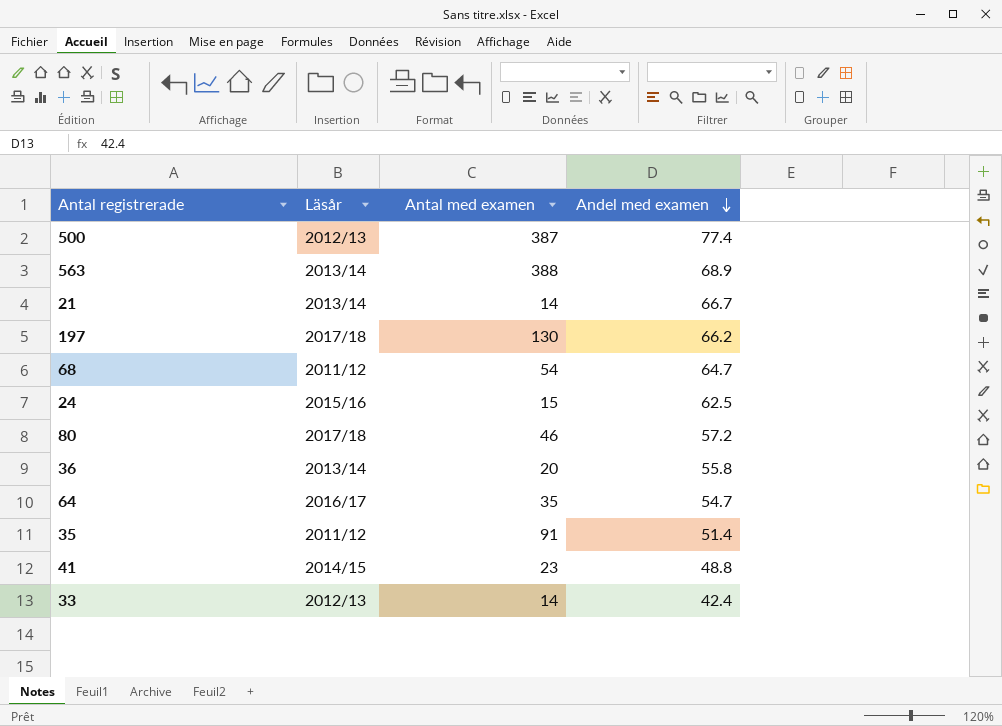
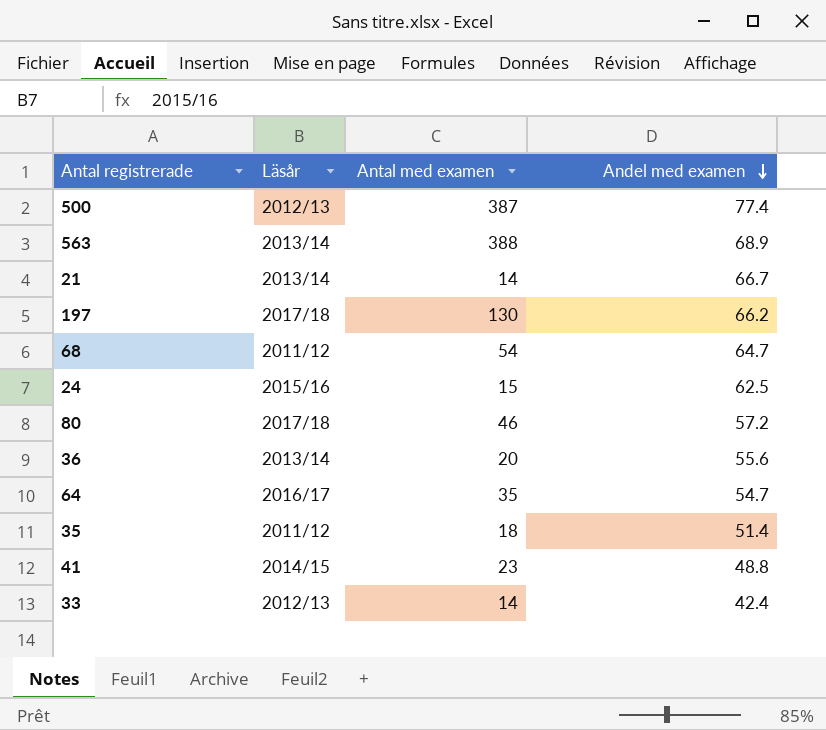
36 | Andel med examen: 55.8 -> 55.6
35 | Antal med examen: 91 -> 18

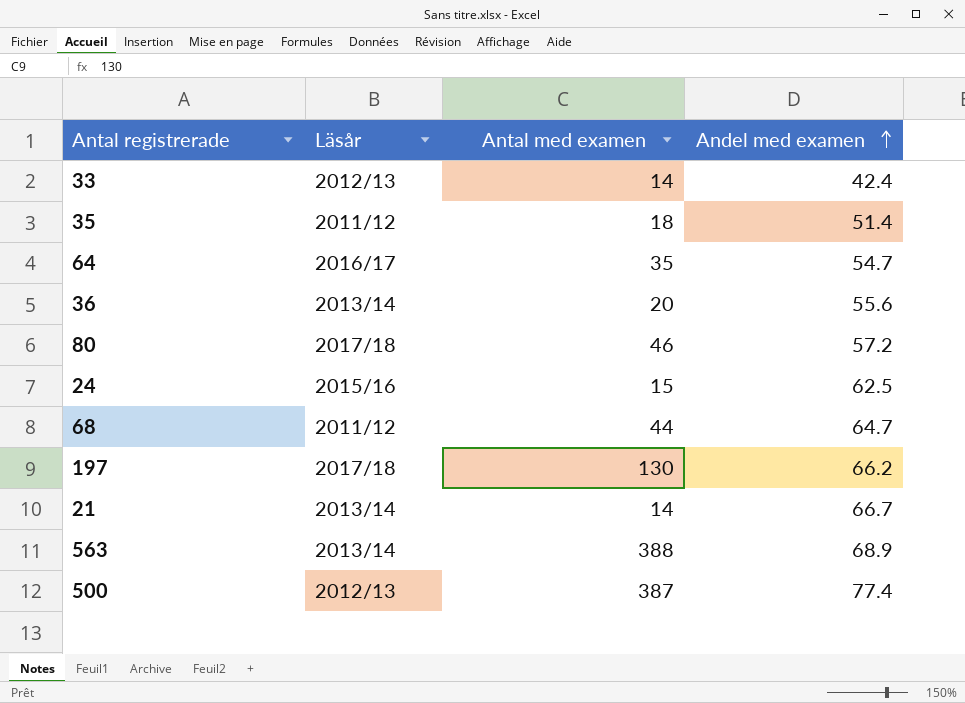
row order: Andel med examen descending -> Andel med examen ascending
row 41: 2014/15 | 23 | 48.8 -> none
68 | Antal med examen: 54 -> 44

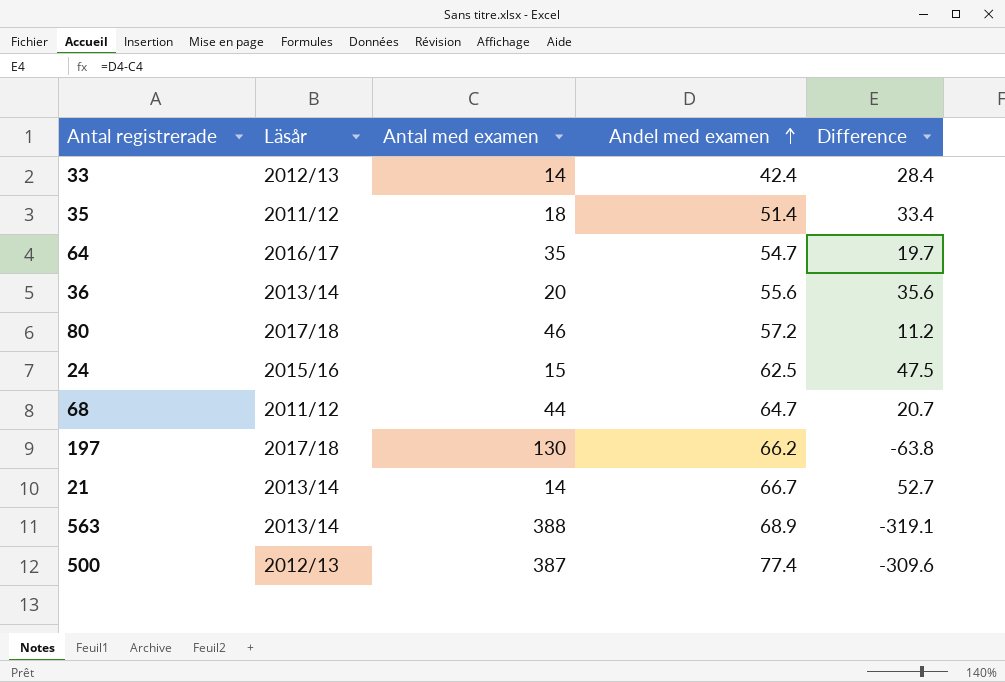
column Difference | formula: none -> [Andel med examen] - [Antal med examen]

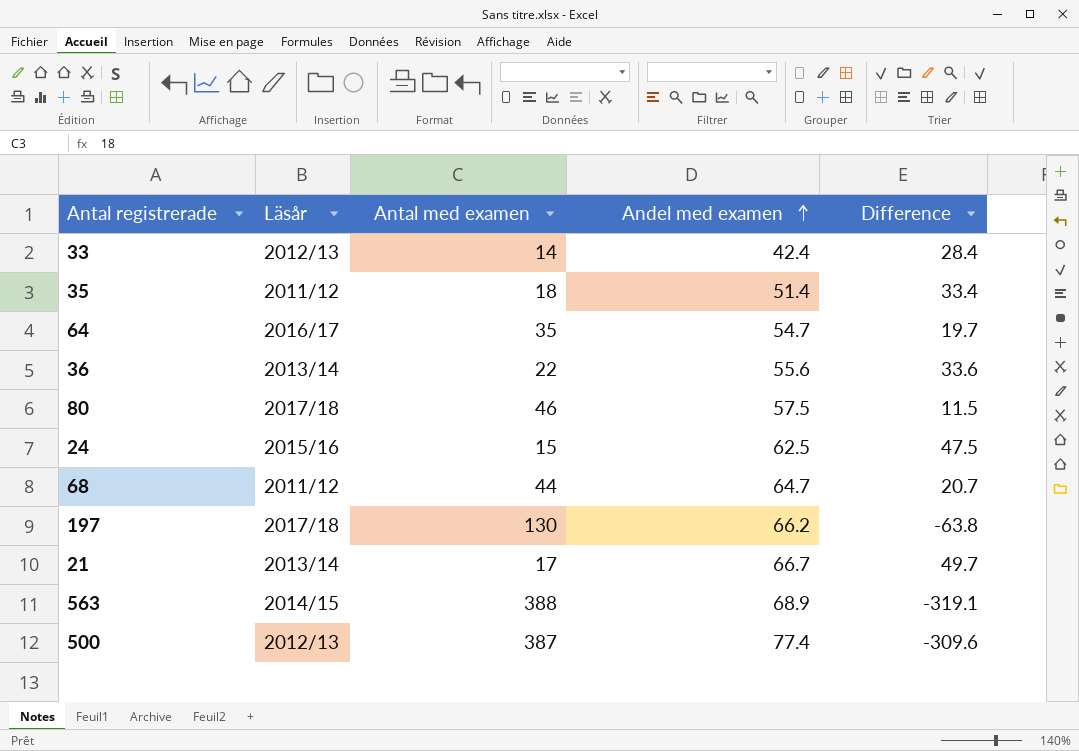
36 | Antal med examen: 20 -> 22
36 | Difference: 35.6 -> 33.6
80 | Andel med examen: 57.2 -> 57.5
80 | Difference: 11.2 -> 11.5
21 | Antal med examen: 14 -> 17
21 | Difference: 52.7 -> 49.7
563 | Läsår: 2013/14 -> 2014/15

